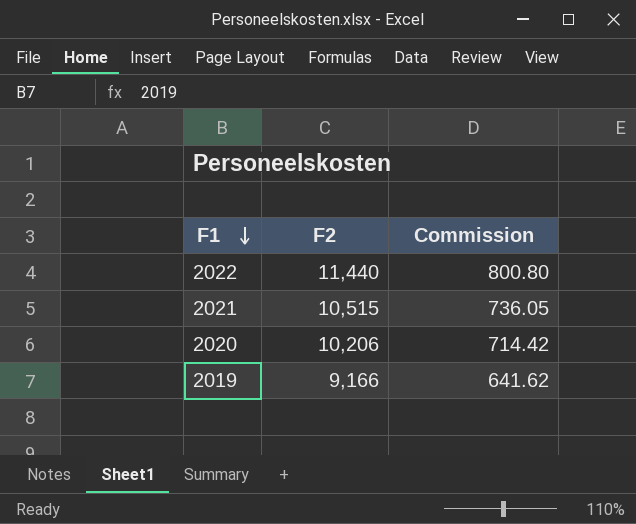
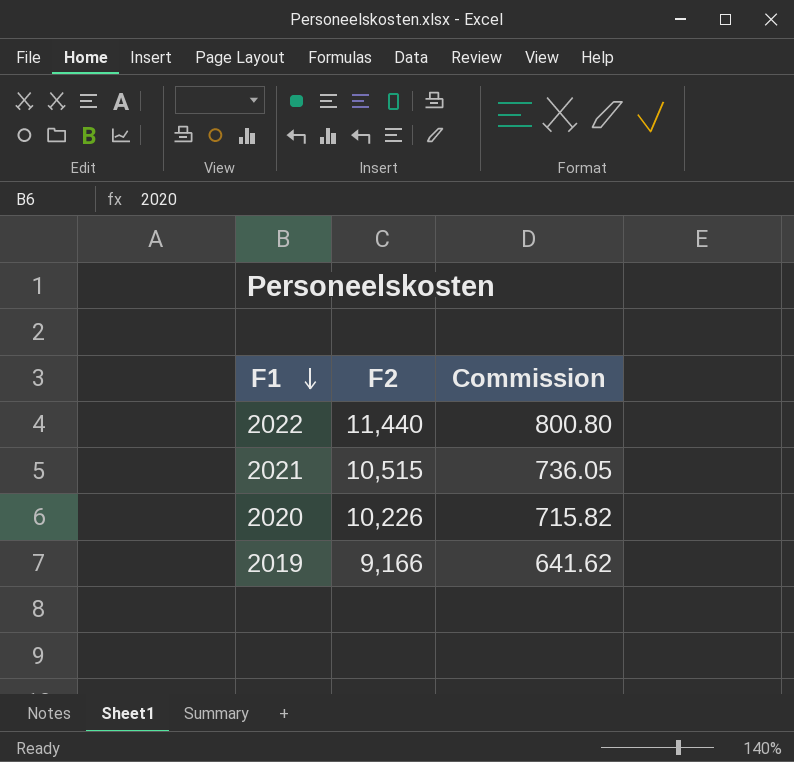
2020 | F2: 10,206 -> 10,226
2020 | Commission: 714.42 -> 715.82

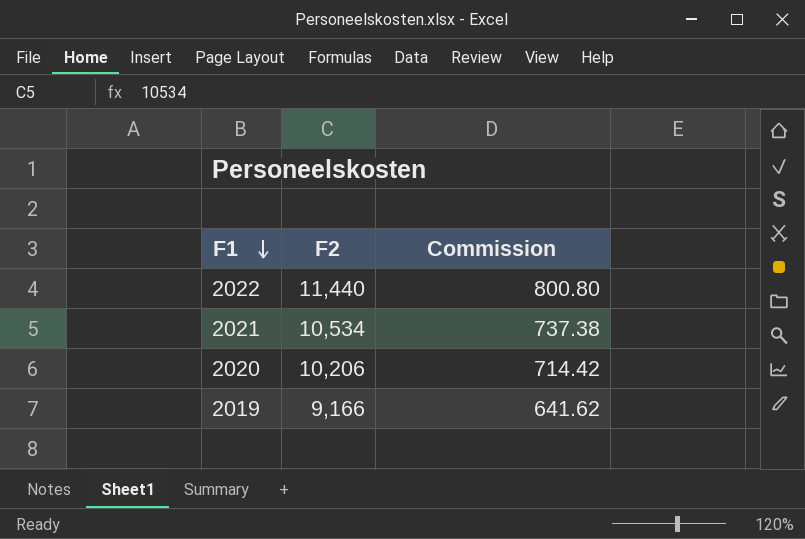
2021 | F2: 10,515 -> 10,534
2021 | Commission: 736.05 -> 737.38
2020 | F2: 10,226 -> 10,206
2020 | Commission: 715.82 -> 714.42

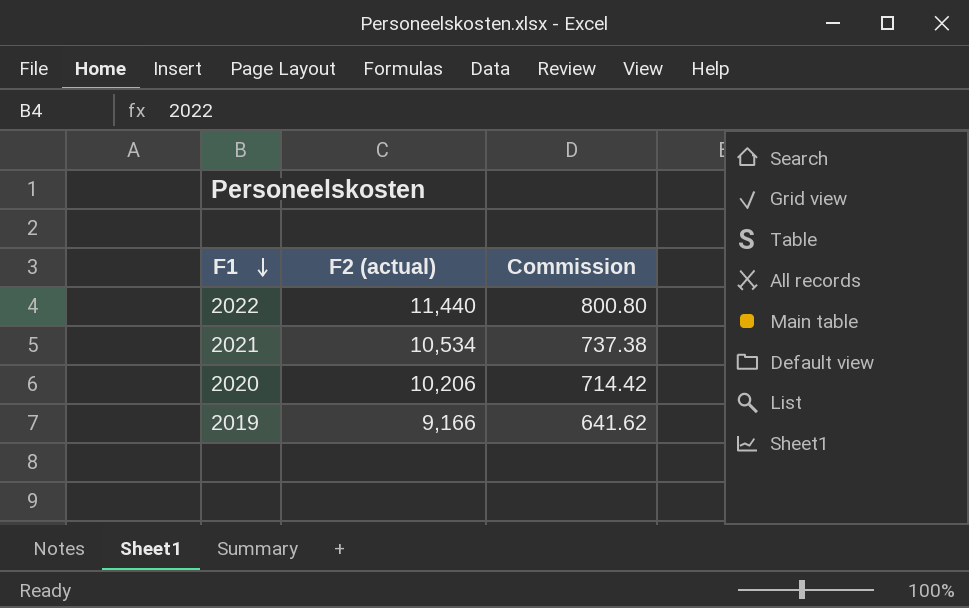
column name: F2 -> F2 (actual)

